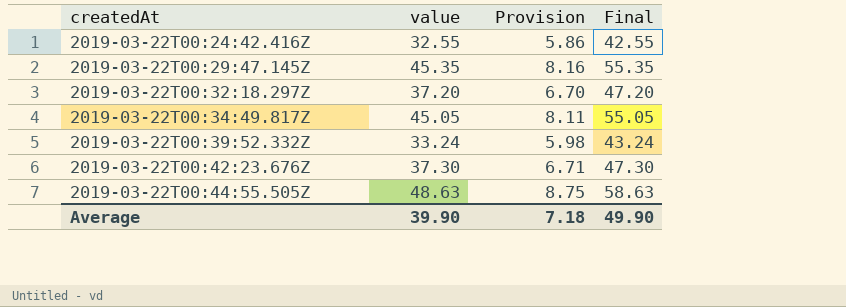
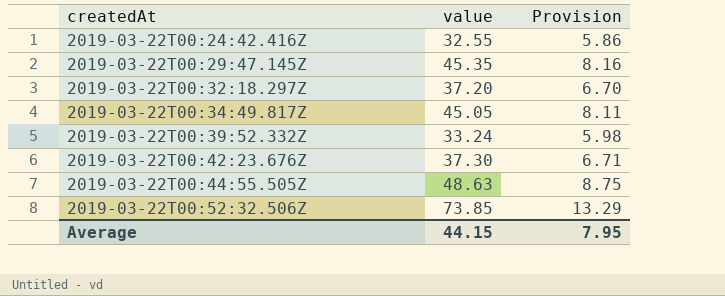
column Final | formula: [value] + 10 -> none
row 2019-03-22T00:52:32.506Z: none -> 73.85 | 13.29
Average | value: 39.90 -> 44.15
Average | Provision: 7.18 -> 7.95

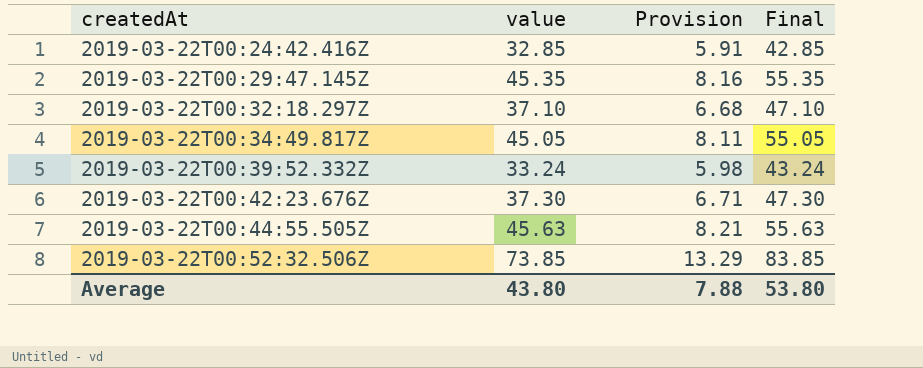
column Final | formula: none -> [value] + 10
2019-03-22T00:24:42.416Z | value: 32.55 -> 32.85
2019-03-22T00:24:42.416Z | Provision: 5.86 -> 5.91
2019-03-22T00:32:18.297Z | value: 37.20 -> 37.10
2019-03-22T00:32:18.297Z | Provision: 6.70 -> 6.68
2019-03-22T00:44:55.505Z | value: 48.63 -> 45.63
2019-03-22T00:44:55.505Z | Provision: 8.75 -> 8.21
Average | value: 44.15 -> 43.80
Average | Provision: 7.95 -> 7.88

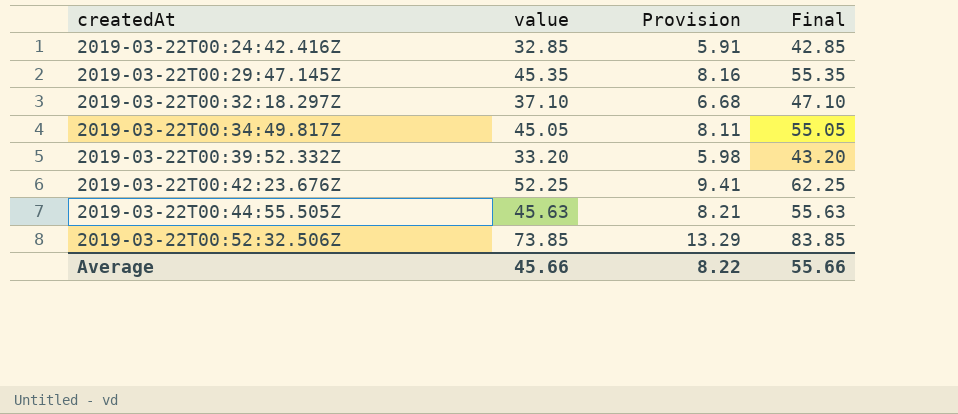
2019-03-22T00:39:52.332Z | value: 33.24 -> 33.20
2019-03-22T00:39:52.332Z | Final: 43.24 -> 43.20
2019-03-22T00:42:23.676Z | value: 37.30 -> 52.25
2019-03-22T00:42:23.676Z | Provision: 6.71 -> 9.41
2019-03-22T00:42:23.676Z | Final: 47.30 -> 62.25
Average | value: 43.80 -> 45.66
Average | Provision: 7.88 -> 8.22
Average | Final: 53.80 -> 55.66

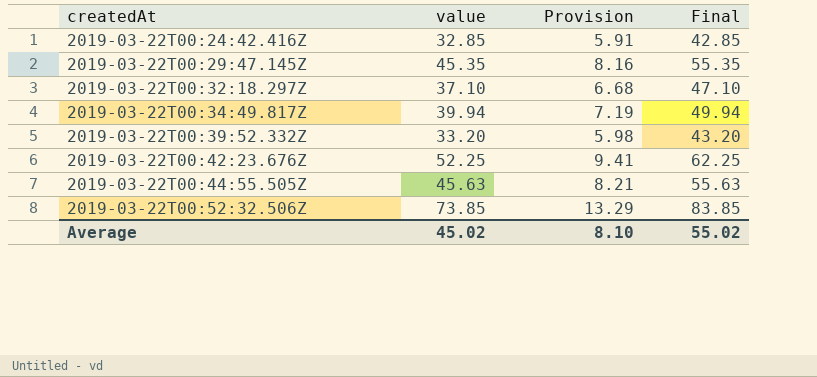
2019-03-22T00:34:49.817Z | value: 45.05 -> 39.94
2019-03-22T00:34:49.817Z | Provision: 8.11 -> 7.19
2019-03-22T00:34:49.817Z | Final: 55.05 -> 49.94
Average | value: 45.66 -> 45.02
Average | Provision: 8.22 -> 8.10
Average | Final: 55.66 -> 55.02

